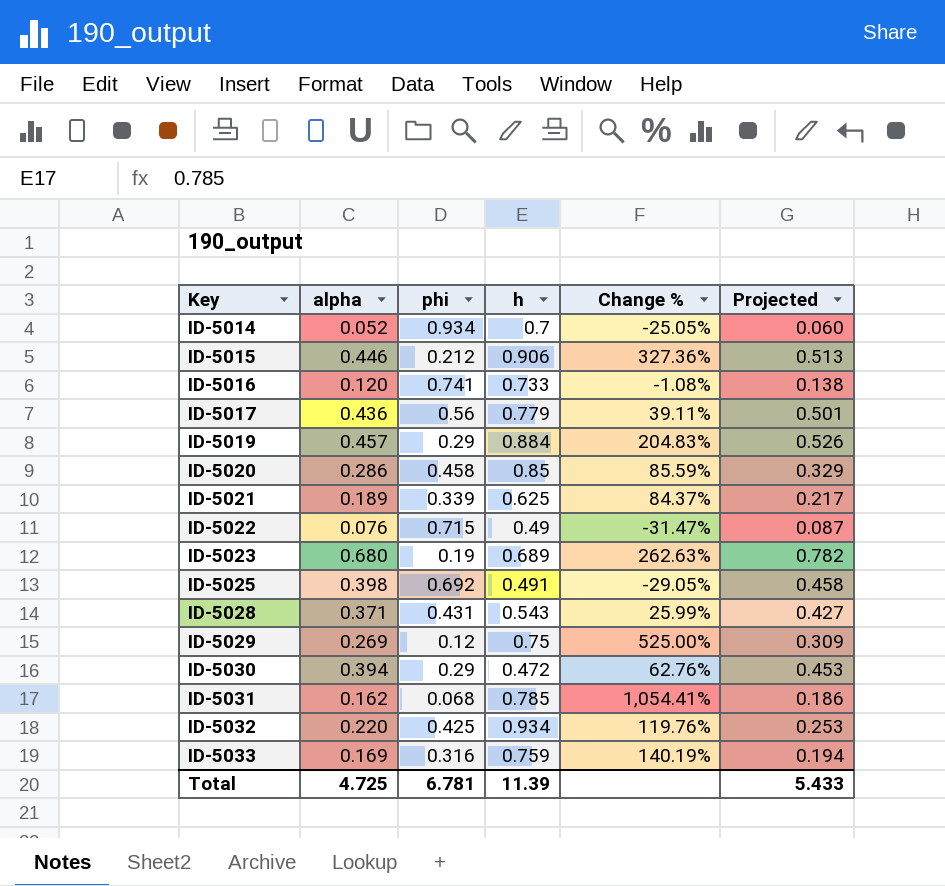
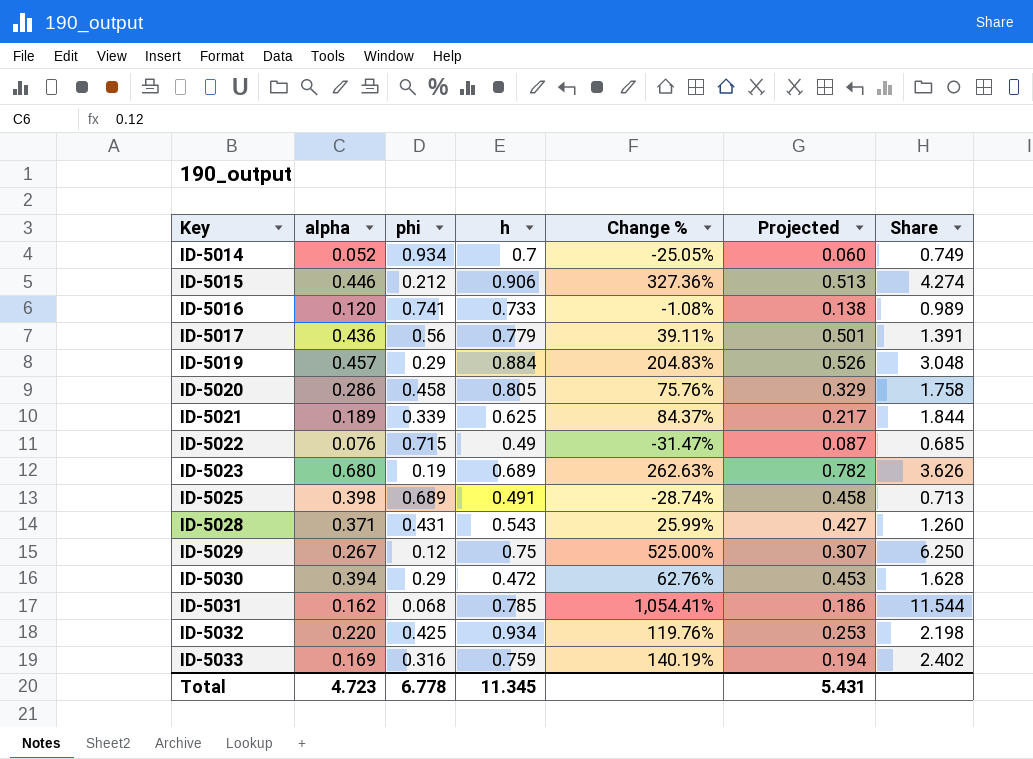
column Share | formula: none -> [h] / [phi]
ID-5020 | h: 0.85 -> 0.805
ID-5020 | Change %: 85.59% -> 75.76%
ID-5025 | phi: 0.692 -> 0.689
ID-5025 | Change %: -29.05% -> -28.74%
ID-5029 | alpha: 0.269 -> 0.267
ID-5029 | Projected: 0.309 -> 0.307
Total | alpha: 4.725 -> 4.723
Total | phi: 6.781 -> 6.778
Total | h: 11.39 -> 11.345
Total | Projected: 5.433 -> 5.431

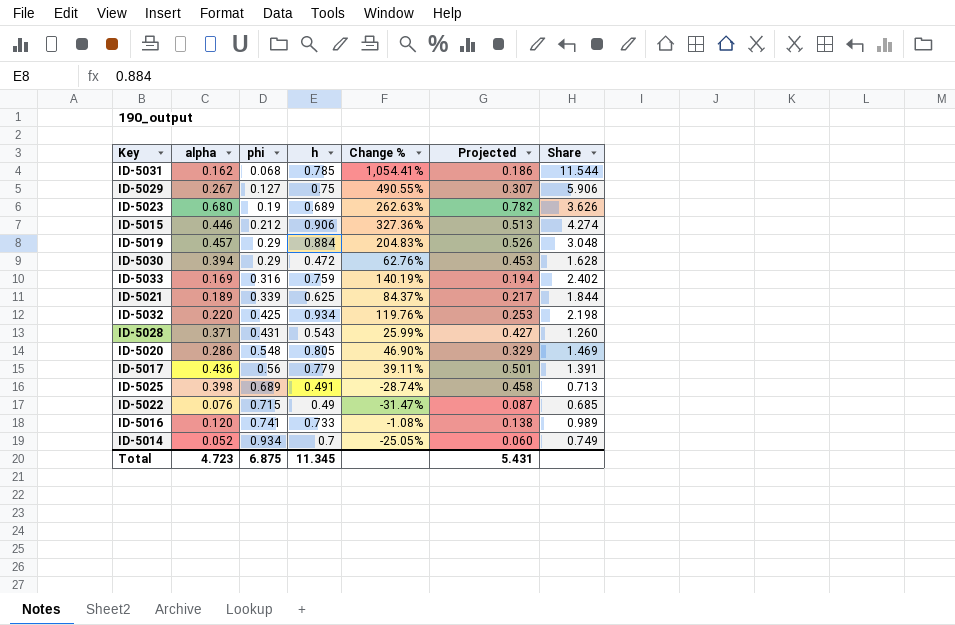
row order: Key ascending -> phi ascending
ID-5029 | phi: 0.12 -> 0.127
ID-5029 | Change %: 525.00% -> 490.55%
ID-5029 | Share: 6.250 -> 5.906
ID-5020 | phi: 0.458 -> 0.548
ID-5020 | Change %: 75.76% -> 46.90%
ID-5020 | Share: 1.758 -> 1.469
Total | phi: 6.778 -> 6.875

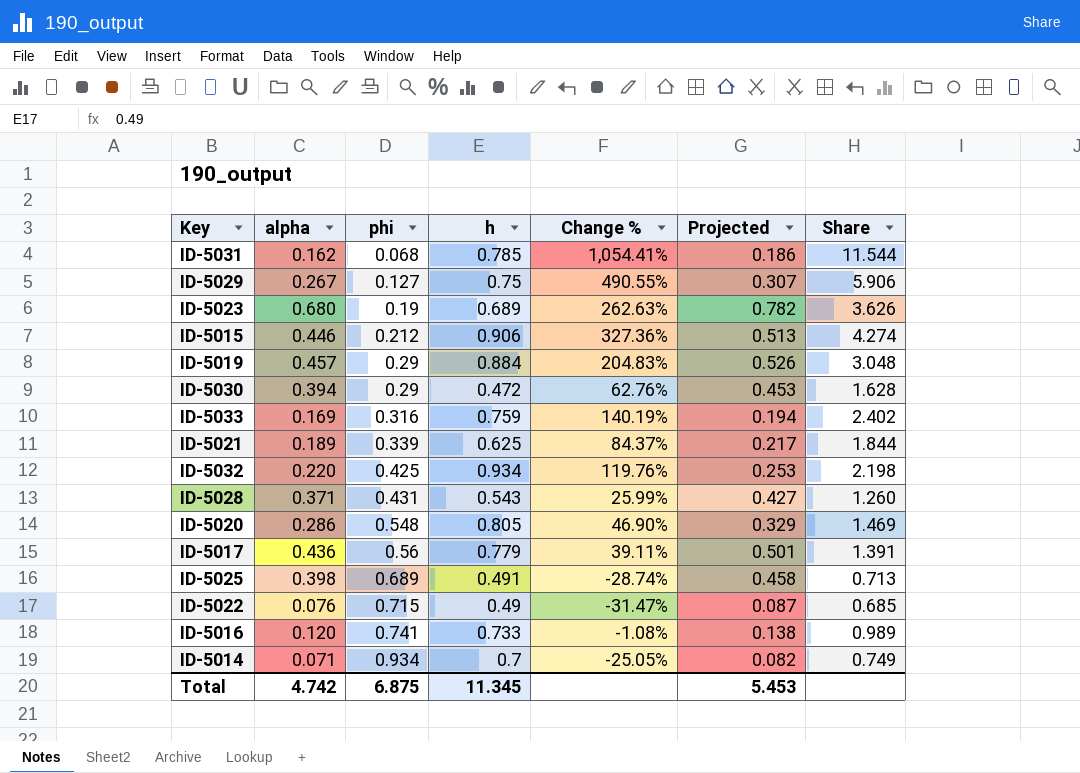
ID-5014 | alpha: 0.052 -> 0.071
ID-5014 | Projected: 0.060 -> 0.082
Total | alpha: 4.723 -> 4.742
Total | Projected: 5.431 -> 5.453

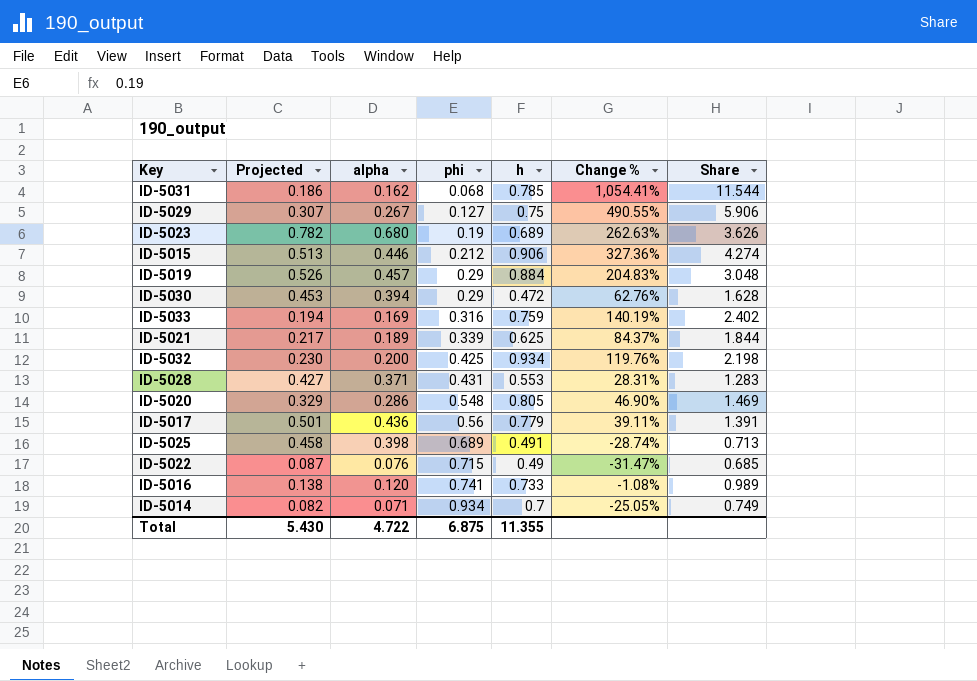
column Projected | position: 6 -> 2
ID-5032 | Projected: 0.253 -> 0.230
ID-5032 | alpha: 0.220 -> 0.200
ID-5028 | h: 0.543 -> 0.553
ID-5028 | Change %: 25.99% -> 28.31%
ID-5028 | Share: 1.260 -> 1.283
Total | Projected: 5.453 -> 5.430
Total | alpha: 4.742 -> 4.722
Total | h: 11.345 -> 11.355

